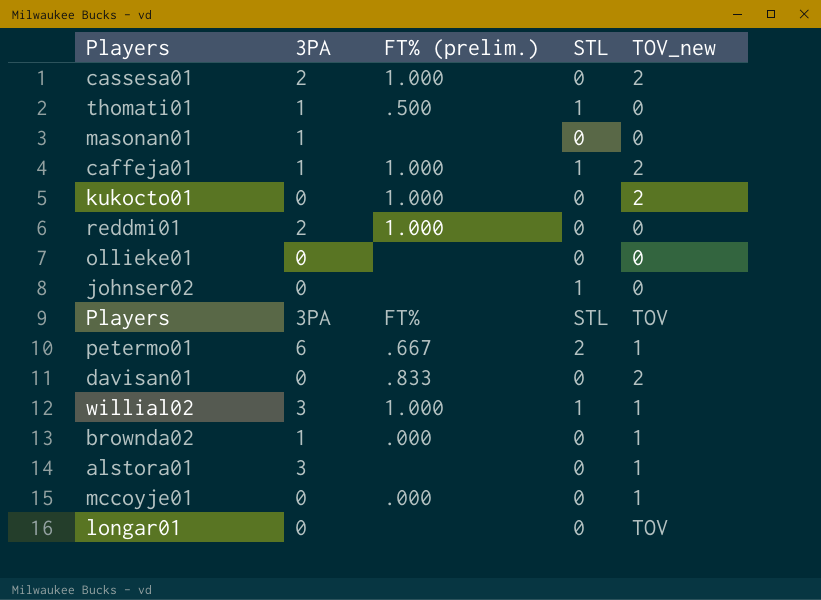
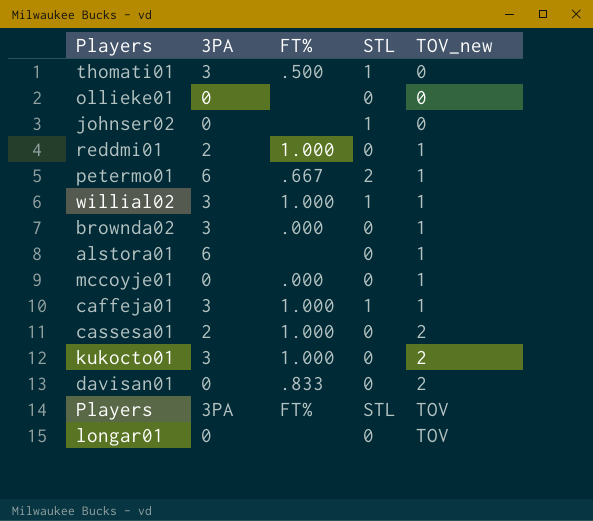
row order: none -> TOV_new ascending
column name: FT% (prelim.) -> FT%
row masonan01: 1 | none | 0 | 0 -> none
thomati01 | 3PA: 1 -> 3
reddmi01 | TOV_new: 0 -> 1
brownda02 | 3PA: 1 -> 3
alstora01 | 3PA: 3 -> 6
caffeja01 | 3PA: 1 -> 3
caffeja01 | TOV_new: 2 -> 1
kukocto01 | 3PA: 0 -> 3

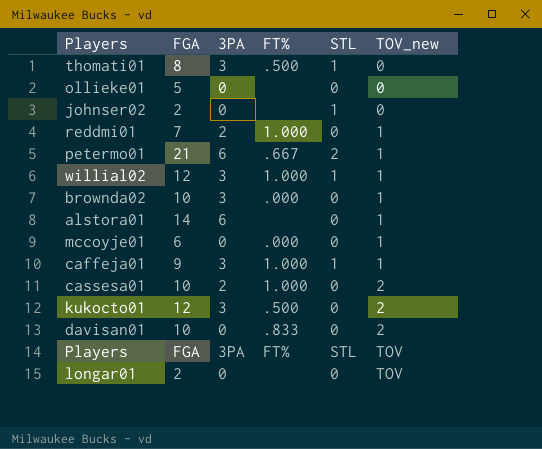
column FGA | position: none -> 2
kukocto01 | FT%: 1.000 -> .500

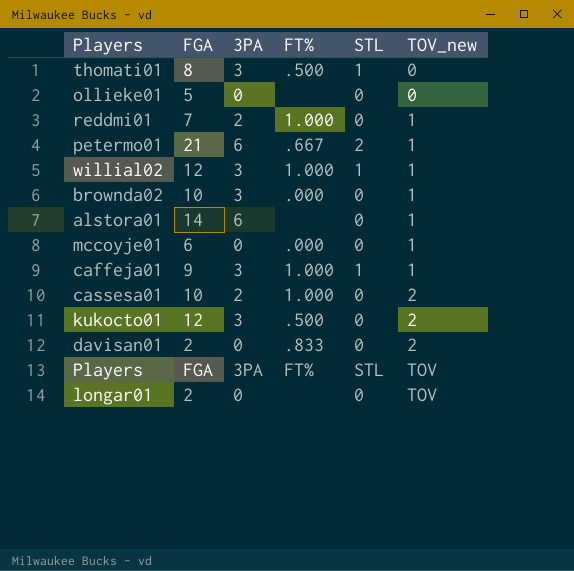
row johnser02: 2 | 0 | none | 1 | 0 -> none
davisan01 | FGA: 10 -> 2

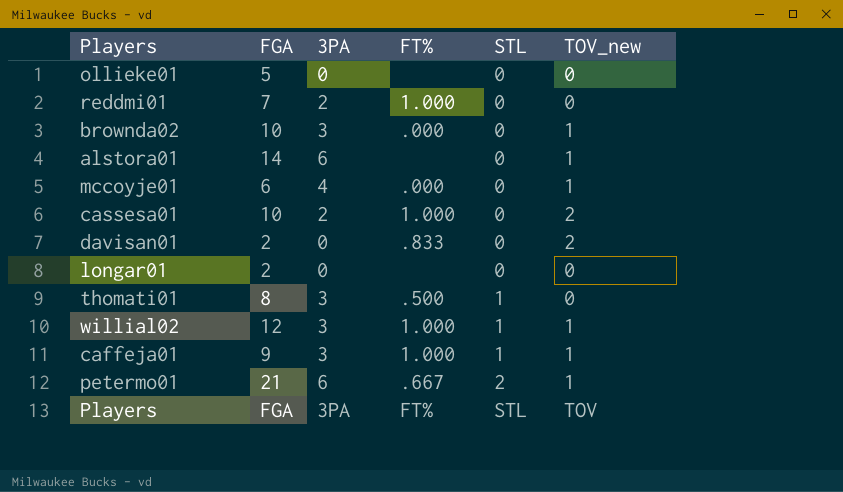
row order: TOV_new ascending -> STL ascending
row kukocto01: 12 | 3 | .500 | 0 | 2 -> none
reddmi01 | TOV_new: 1 -> 0
mccoyje01 | 3PA: 0 -> 4
longar01 | TOV_new: TOV -> 0

